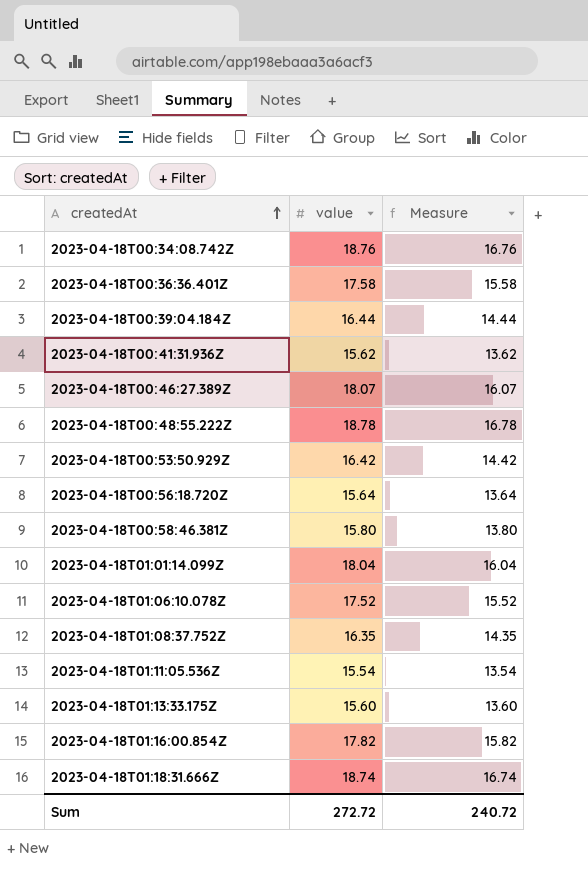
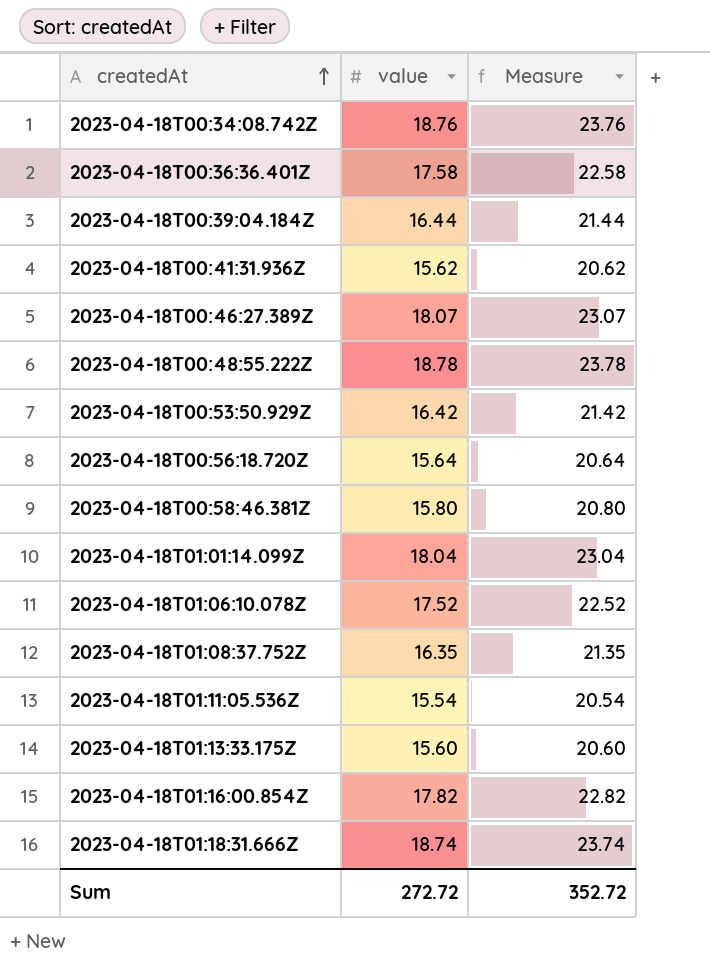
column Measure | formula: [value] - 2 -> [value] + 5
Sum | Measure: 240.72 -> 352.72

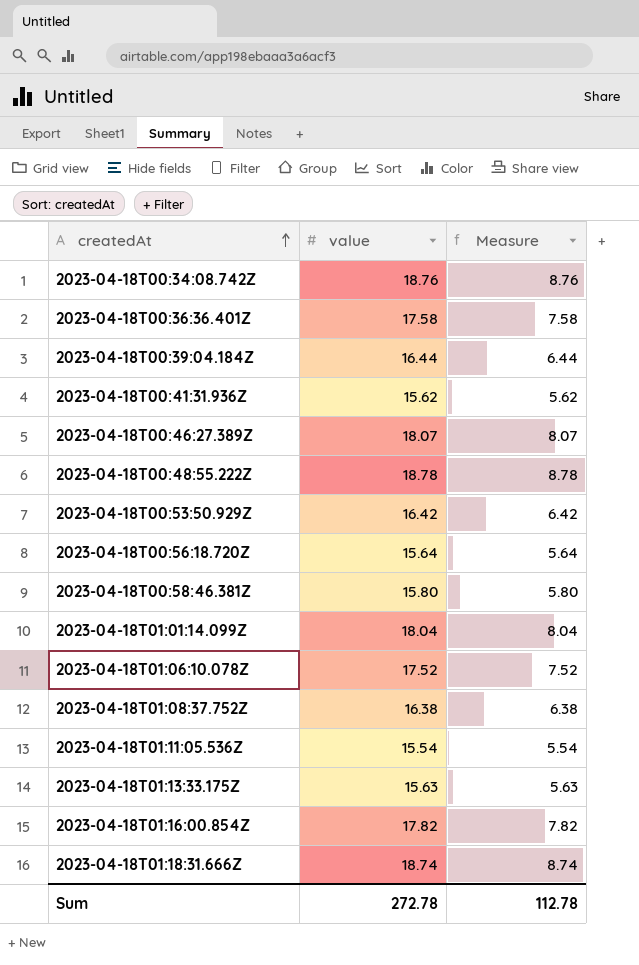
column Measure | formula: [value] + 5 -> [value] - 10
2023-04-18T01:08:37.752Z | value: 16.35 -> 16.38
2023-04-18T01:13:33.175Z | value: 15.60 -> 15.63
Sum | value: 272.72 -> 272.78
Sum | Measure: 352.72 -> 112.78

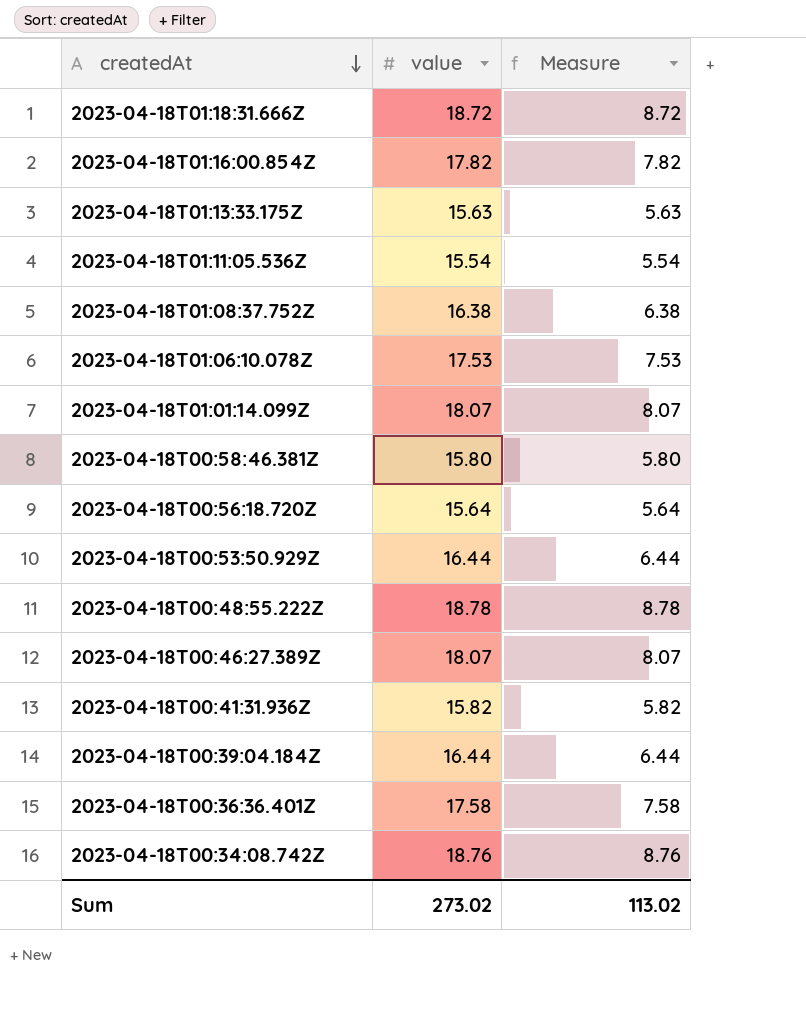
row order: createdAt ascending -> createdAt descending
2023-04-18T01:18:31.666Z | value: 18.74 -> 18.72
2023-04-18T01:18:31.666Z | Measure: 8.74 -> 8.72
2023-04-18T01:06:10.078Z | value: 17.52 -> 17.53
2023-04-18T01:06:10.078Z | Measure: 7.52 -> 7.53
2023-04-18T01:01:14.099Z | value: 18.04 -> 18.07
2023-04-18T01:01:14.099Z | Measure: 8.04 -> 8.07
2023-04-18T00:53:50.929Z | value: 16.42 -> 16.44
2023-04-18T00:53:50.929Z | Measure: 6.42 -> 6.44
2023-04-18T00:41:31.936Z | value: 15.62 -> 15.82
2023-04-18T00:41:31.936Z | Measure: 5.62 -> 5.82
Sum | value: 272.78 -> 273.02
Sum | Measure: 112.78 -> 113.02

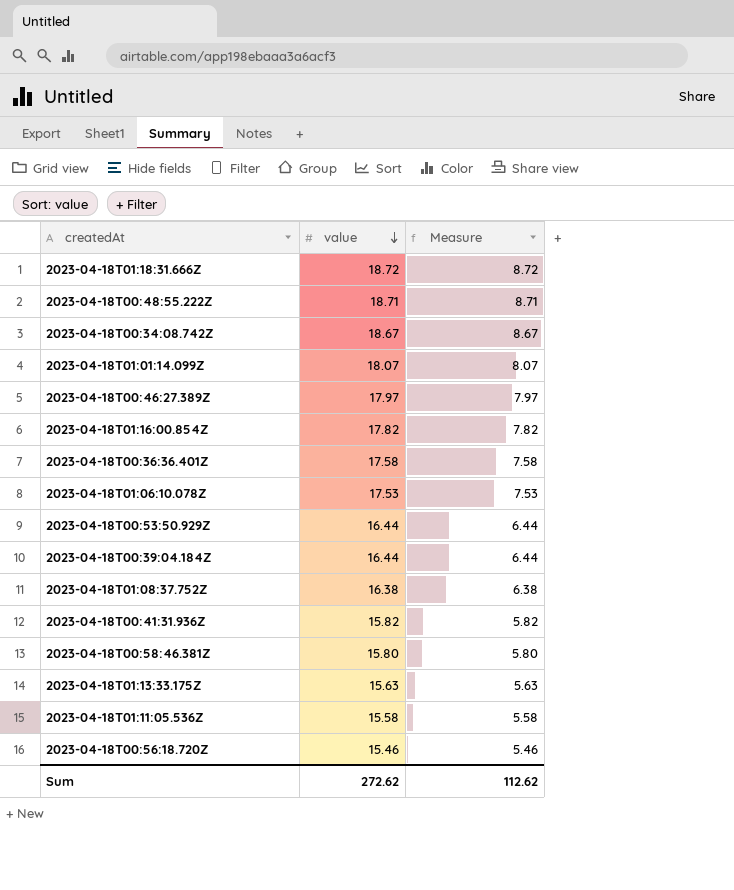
row order: createdAt descending -> value descending
2023-04-18T00:48:55.222Z | value: 18.78 -> 18.71
2023-04-18T00:48:55.222Z | Measure: 8.78 -> 8.71
2023-04-18T00:34:08.742Z | value: 18.76 -> 18.67
2023-04-18T00:34:08.742Z | Measure: 8.76 -> 8.67
2023-04-18T00:46:27.389Z | value: 18.07 -> 17.97
2023-04-18T00:46:27.389Z | Measure: 8.07 -> 7.97
2023-04-18T01:11:05.536Z | value: 15.54 -> 15.58
2023-04-18T01:11:05.536Z | Measure: 5.54 -> 5.58
2023-04-18T00:56:18.720Z | value: 15.64 -> 15.46
2023-04-18T00:56:18.720Z | Measure: 5.64 -> 5.46
Sum | value: 273.02 -> 272.62
Sum | Measure: 113.02 -> 112.62

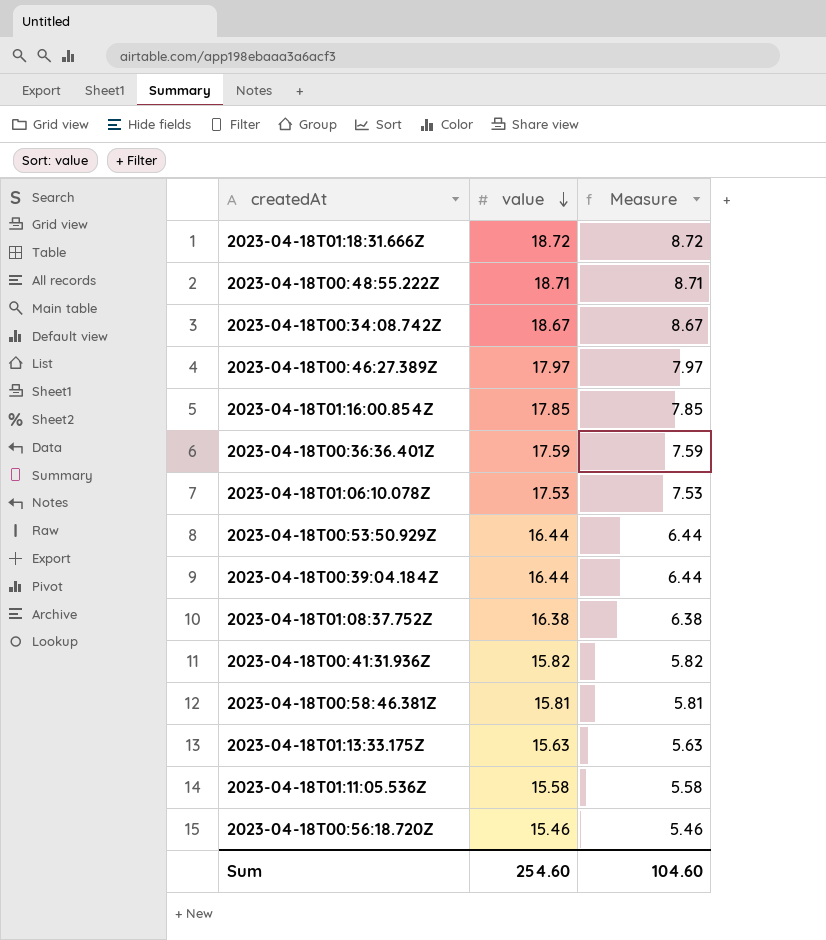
row 2023-04-18T01:01:14.099Z: 18.07 | 8.07 -> none
2023-04-18T01:16:00.854Z | value: 17.82 -> 17.85
2023-04-18T01:16:00.854Z | Measure: 7.82 -> 7.85
2023-04-18T00:36:36.401Z | value: 17.58 -> 17.59
2023-04-18T00:36:36.401Z | Measure: 7.58 -> 7.59
2023-04-18T00:58:46.381Z | value: 15.80 -> 15.81
2023-04-18T00:58:46.381Z | Measure: 5.80 -> 5.81
Sum | value: 272.62 -> 254.60
Sum | Measure: 112.62 -> 104.60

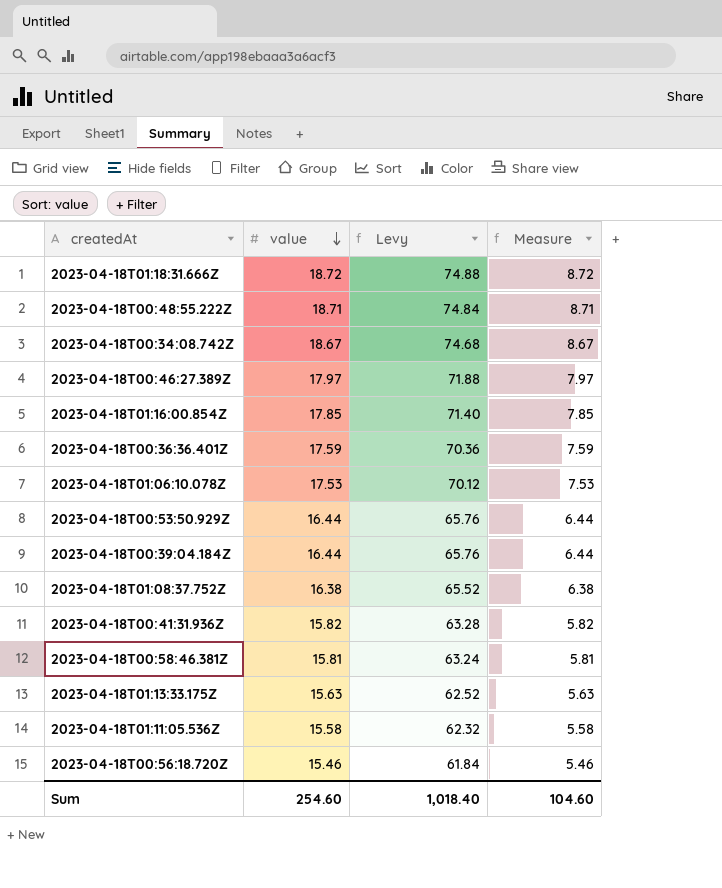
column Levy | formula: none -> [value] * 4

